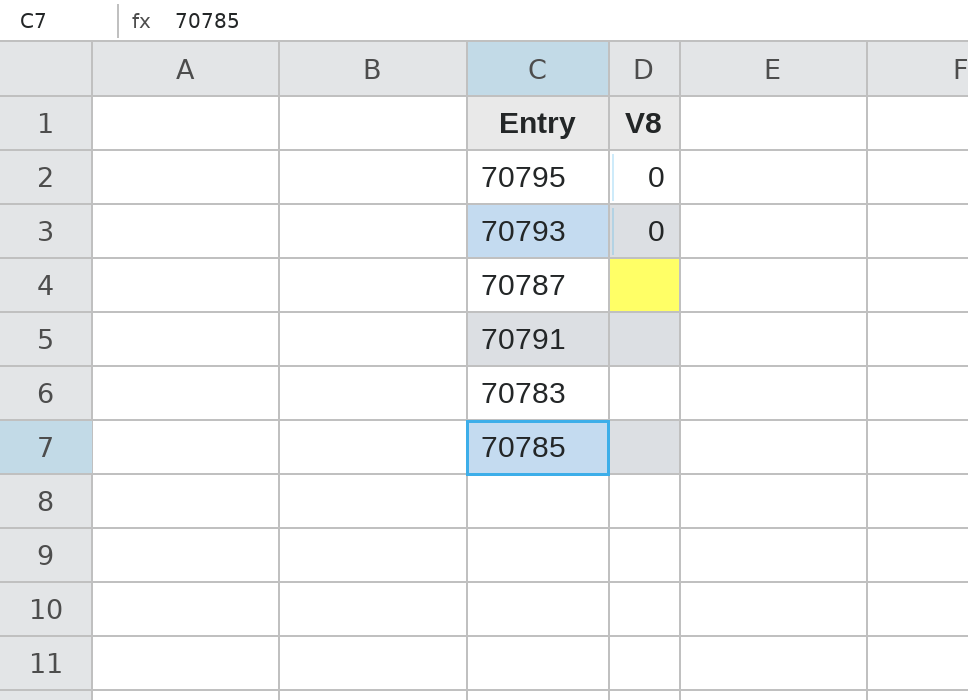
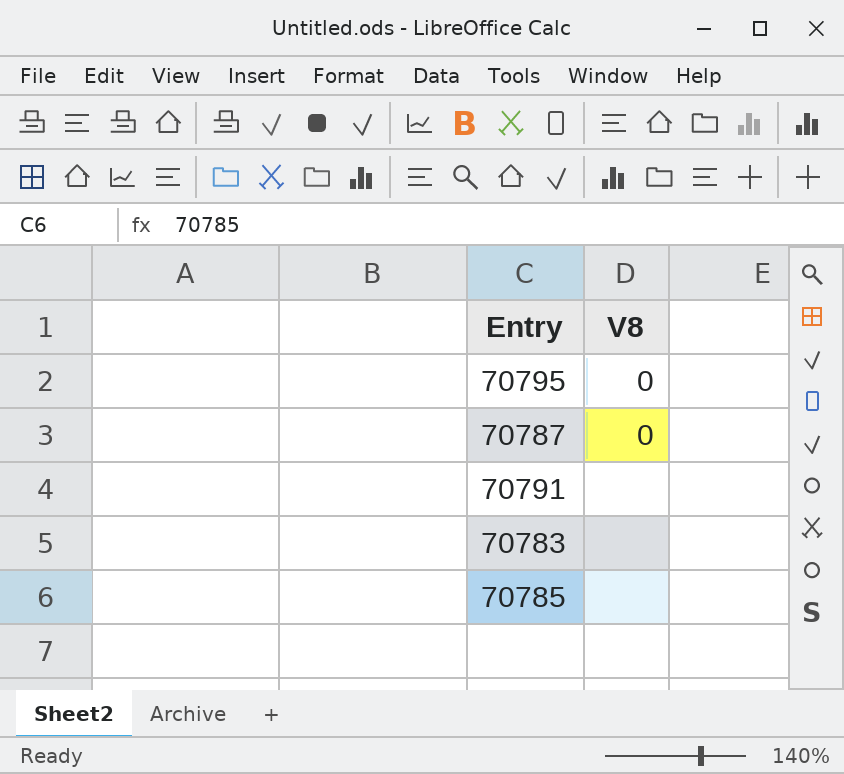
row 70793: 0 -> none
70787 | V8: none -> 0

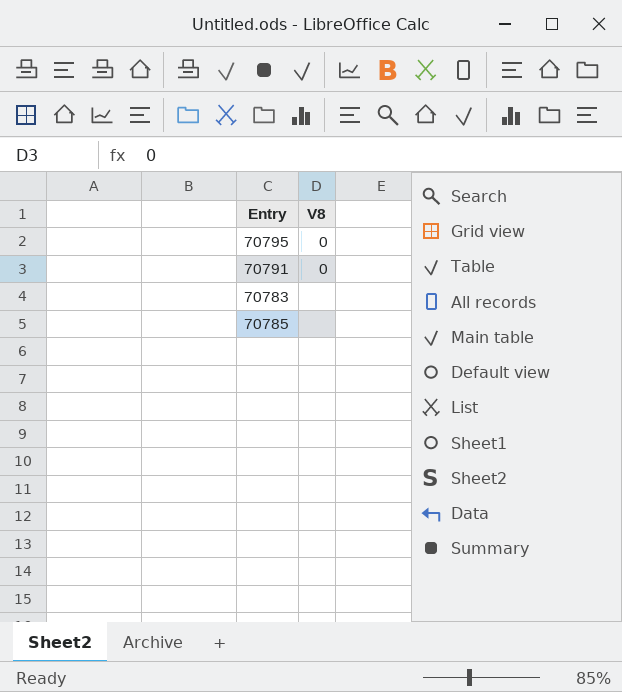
row 70787: 0 -> none
70791 | V8: none -> 0

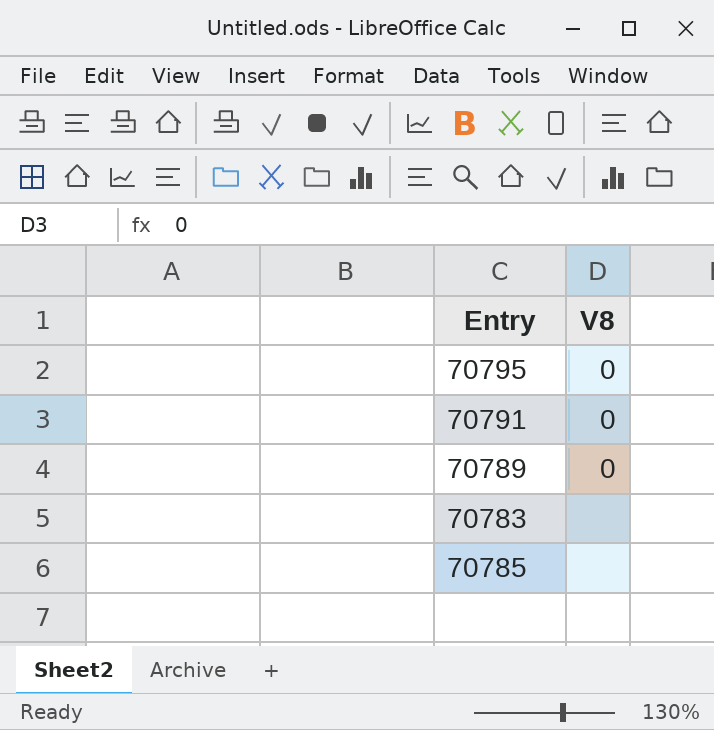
row 70789: none -> 0

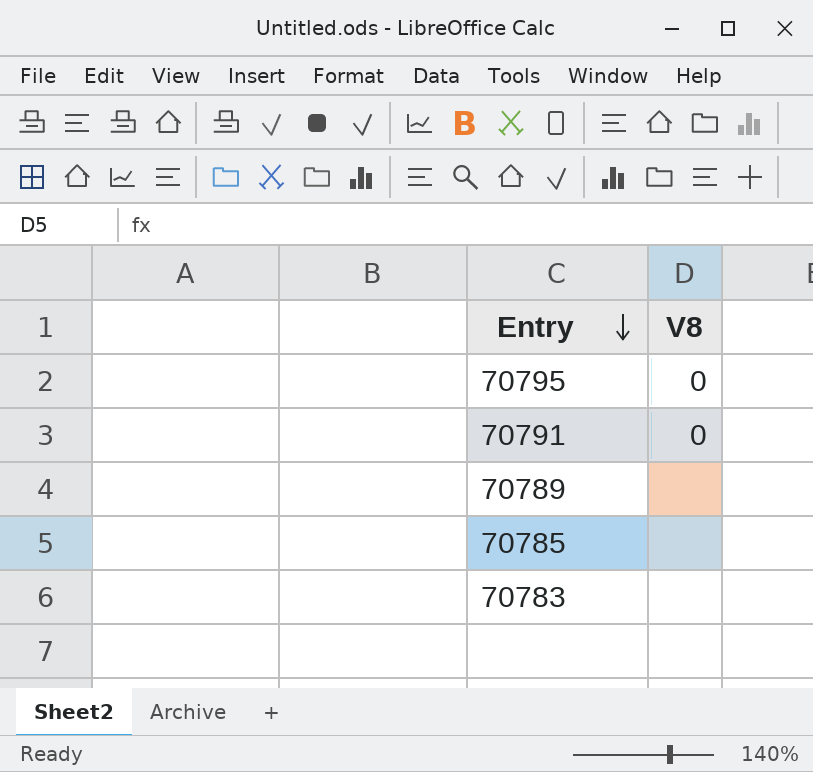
row order: none -> Entry descending
70789 | V8: 0 -> none

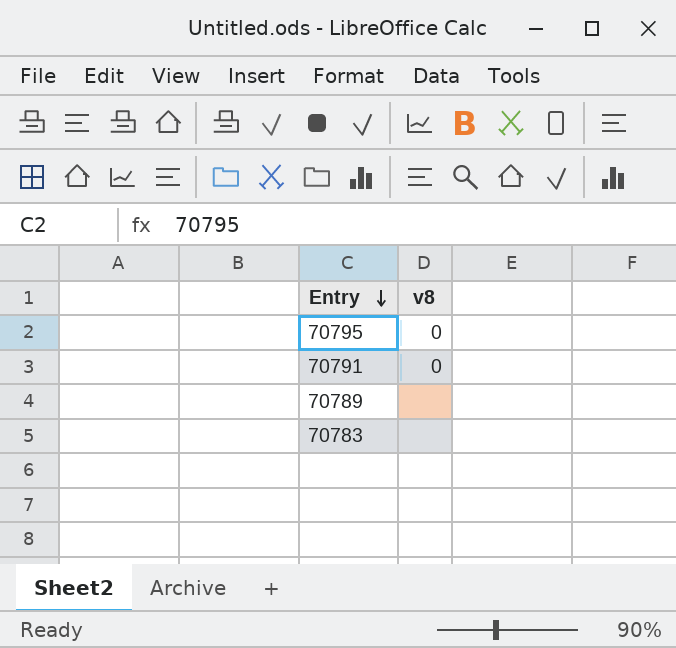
column name: V8 -> v8
row 70785: none -> none

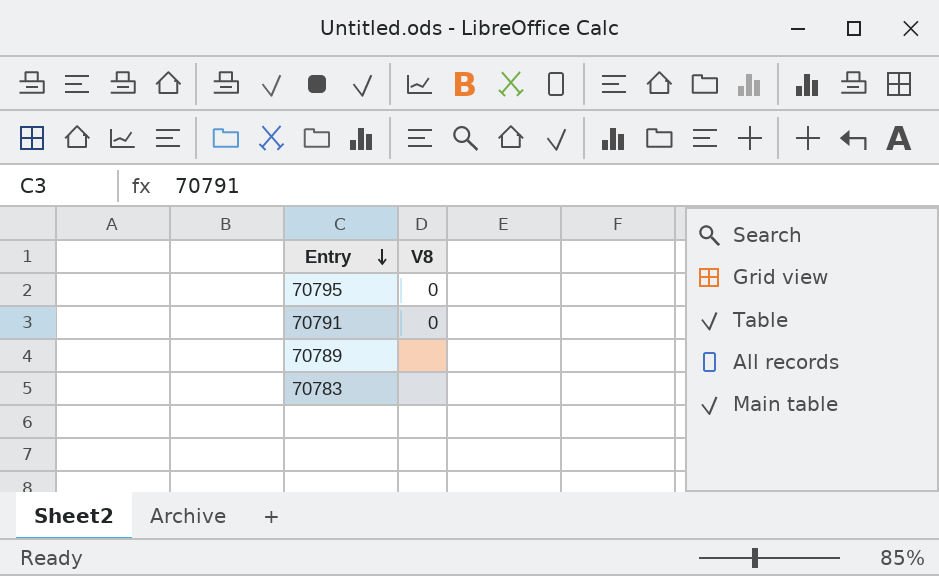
column name: v8 -> V8

